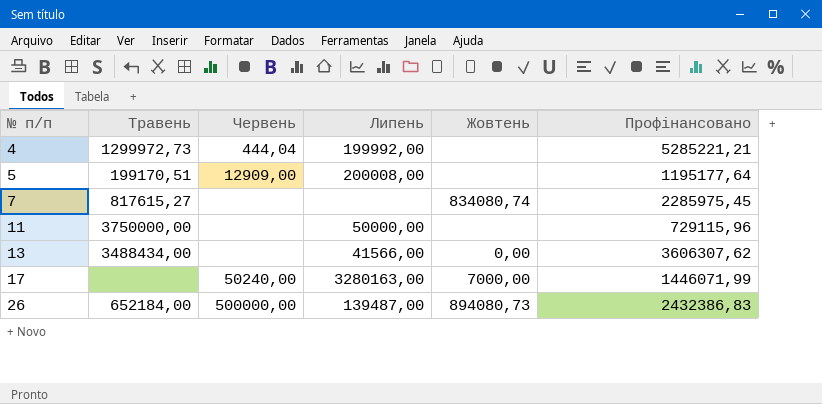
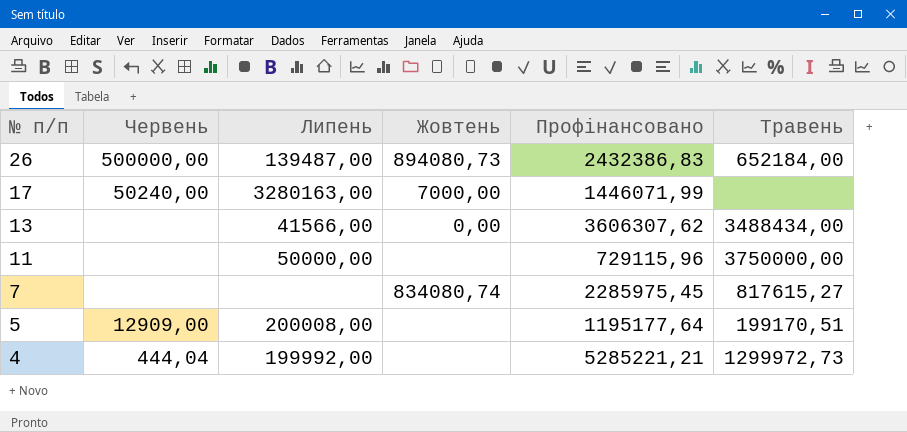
row order: № п/п ascending -> № п/п descending
column Травень | position: 2 -> 6

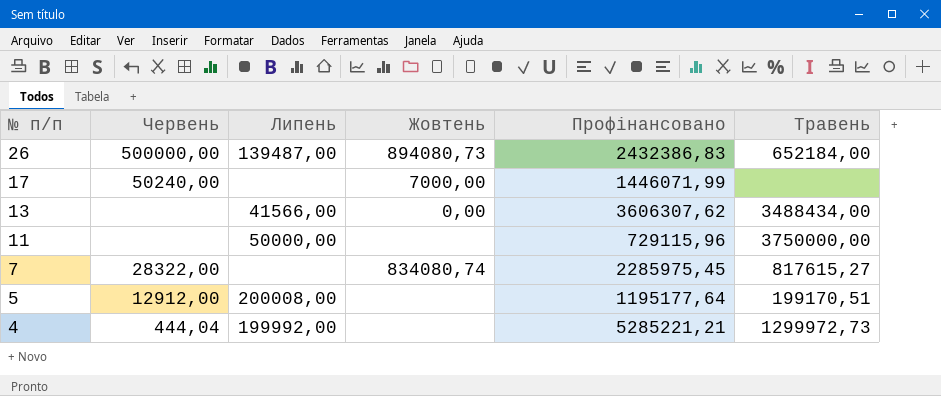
17 | Липень: 3280163,00 -> none
7 | Червень: none -> 28322,00
5 | Червень: 12909,00 -> 12912,00

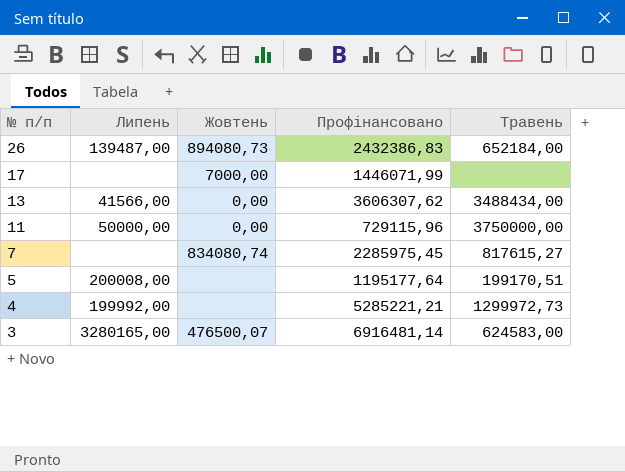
column Червень | position: 2 -> none
11 | Жовтень: none -> 0,00
row 3: none -> 3280165,00 | 476500,07 | 6916481,14 | 624583,00

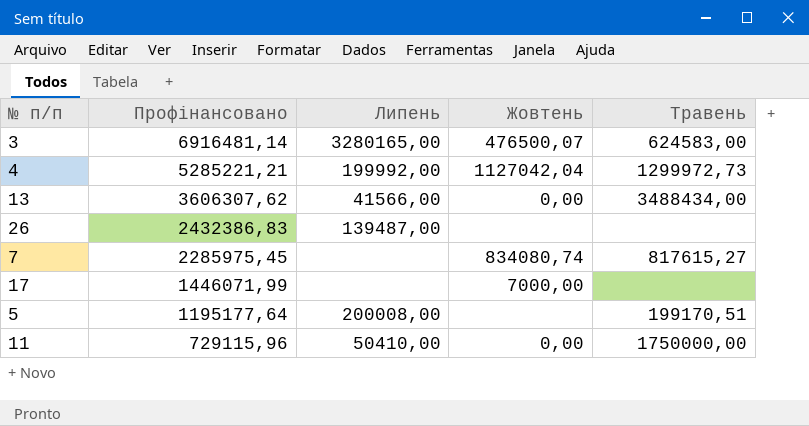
row order: № п/п descending -> Профінансовано descending
column Профінансовано | position: 4 -> 2
4 | Жовтень: none -> 1127042,04
26 | Жовтень: 894080,73 -> none
26 | Травень: 652184,00 -> none
11 | Липень: 50000,00 -> 50410,00
11 | Травень: 3750000,00 -> 1750000,00

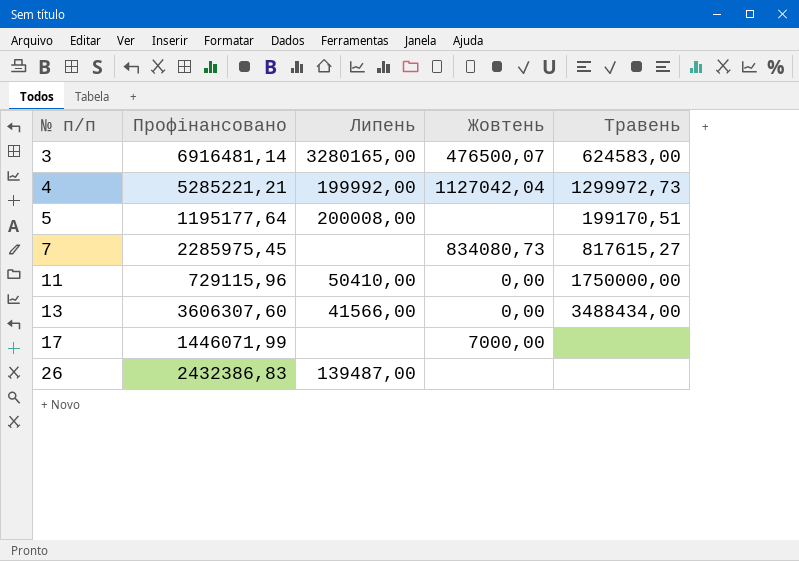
row order: Профінансовано descending -> № п/п ascending
7 | Жовтень: 834080,74 -> 834080,73
13 | Профінансовано: 3606307,62 -> 3606307,60

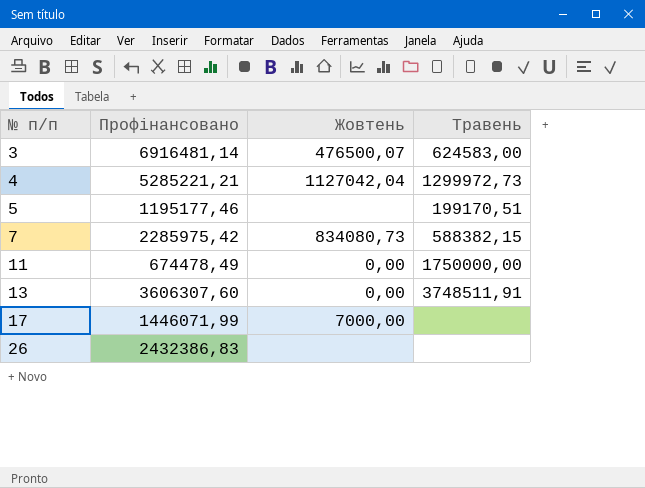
column Липень | position: 3 -> none
5 | Профінансовано: 1195177,64 -> 1195177,46
7 | Профінансовано: 2285975,45 -> 2285975,42
7 | Травень: 817615,27 -> 588382,15
11 | Профінансовано: 729115,96 -> 674478,49
13 | Травень: 3488434,00 -> 3748511,91

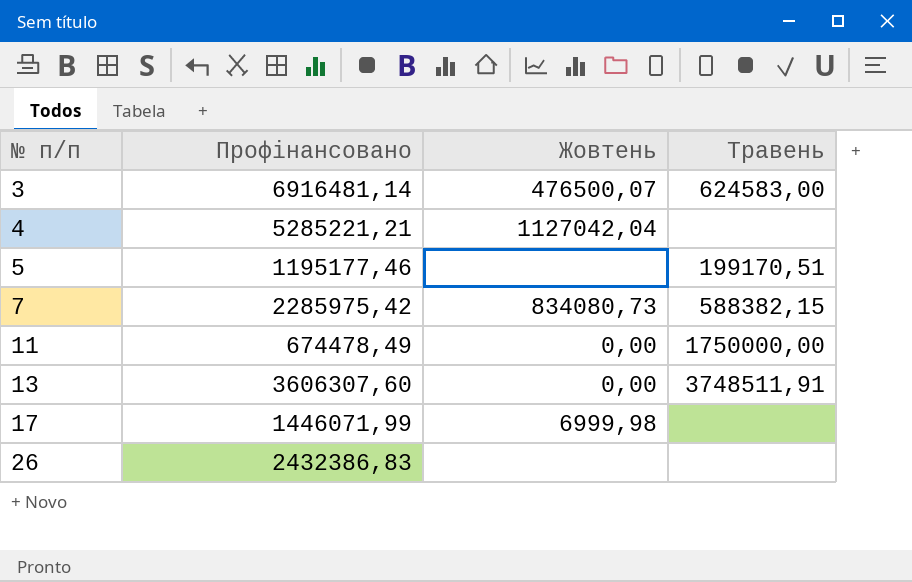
4 | Травень: 1299972,73 -> none
17 | Жовтень: 7000,00 -> 6999,98

